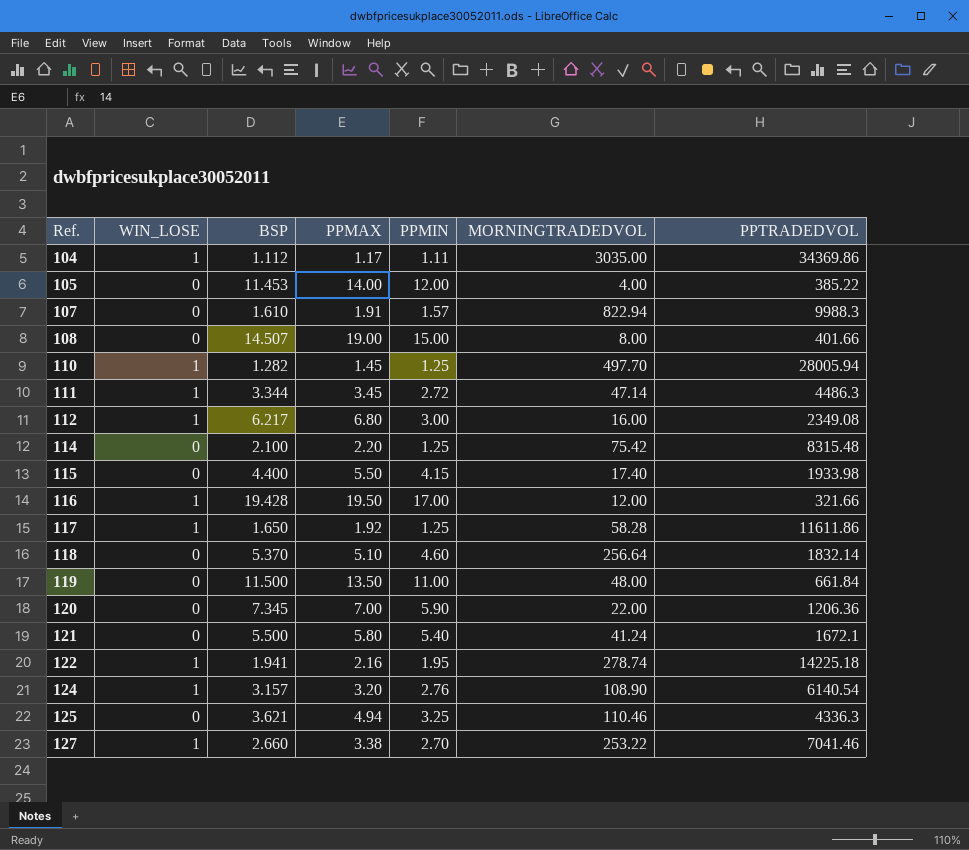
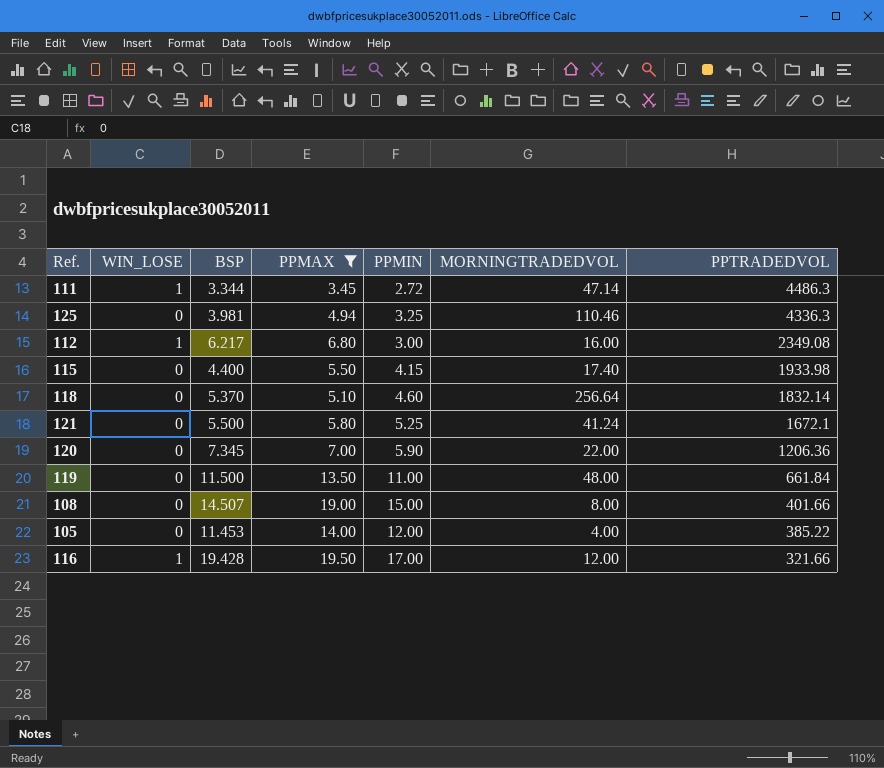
filter: none -> PPMAX >= 3.45
row order: Ref. ascending -> PPTRADEDVOL descending
125 | BSP: 3.621 -> 3.981
121 | PPMIN: 5.40 -> 5.25

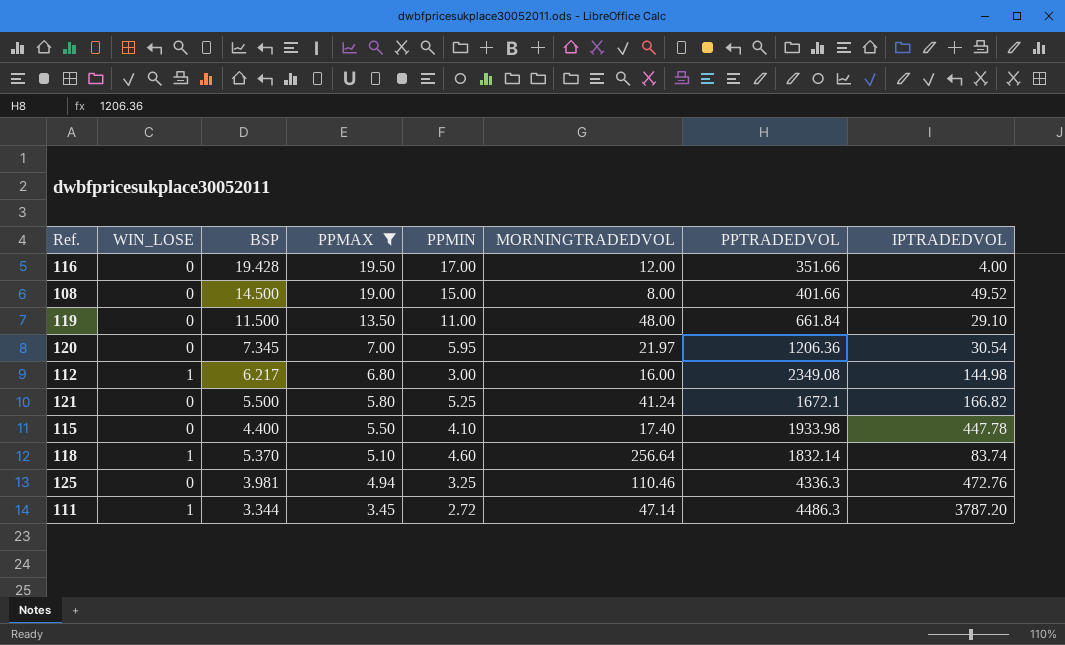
row order: PPTRADEDVOL descending -> PPMAX descending
column IPTRADEDVOL | position: none -> 8
row 105: 0 | 11.453 | 14.00 | 12.00 | 4.00 | 385.22 -> none
116 | WIN_LOSE: 1 -> 0
116 | PPTRADEDVOL: 321.66 -> 351.66
108 | BSP: 14.507 -> 14.500
120 | PPMIN: 5.90 -> 5.95
120 | MORNINGTRADEDVOL: 22.00 -> 21.97
115 | PPMIN: 4.15 -> 4.10
118 | WIN_LOSE: 0 -> 1

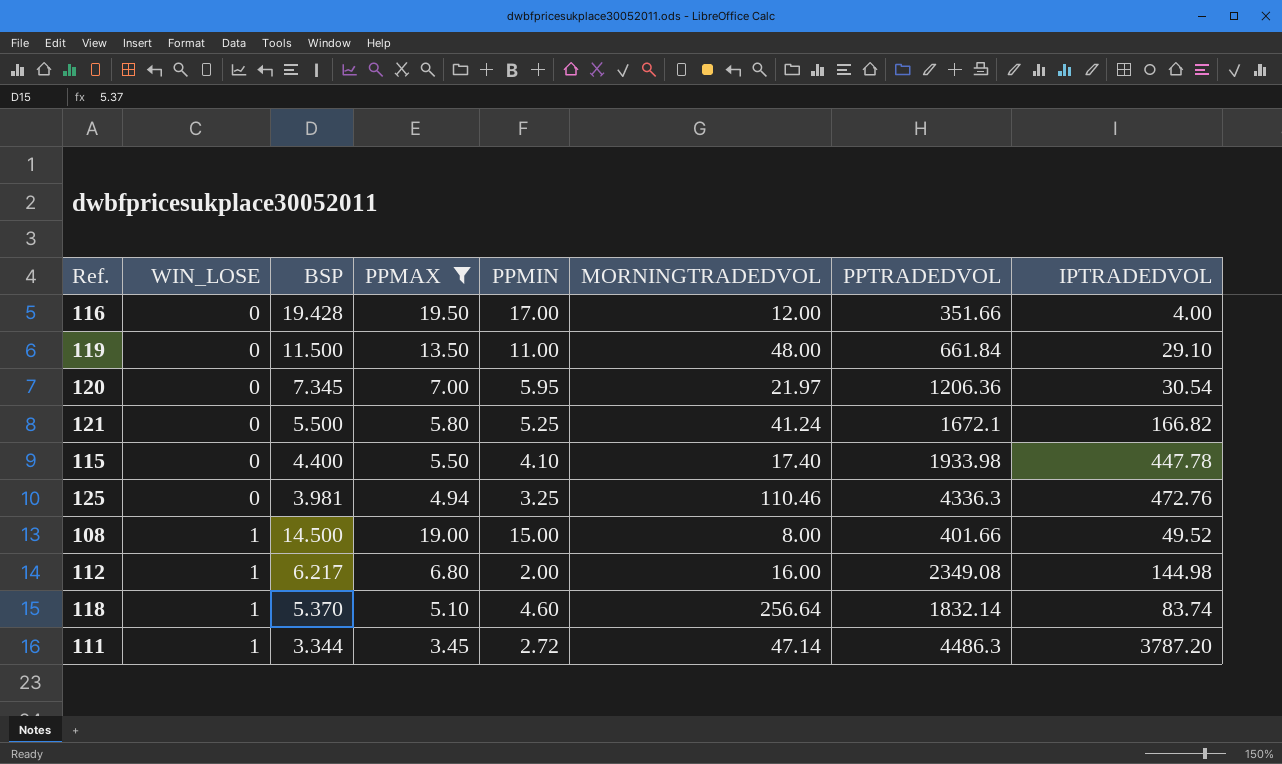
row order: PPMAX descending -> WIN_LOSE ascending
108 | WIN_LOSE: 0 -> 1
112 | PPMIN: 3.00 -> 2.00

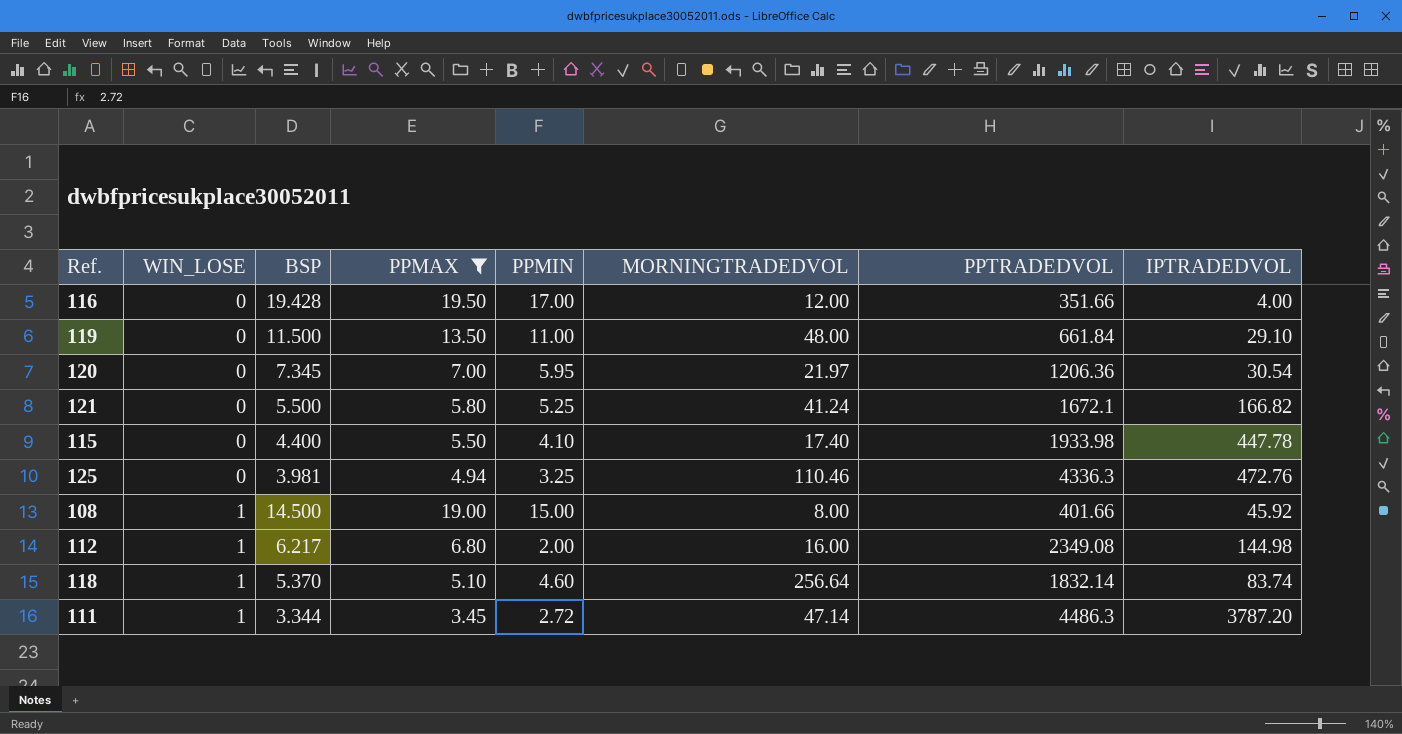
108 | IPTRADEDVOL: 49.52 -> 45.92

